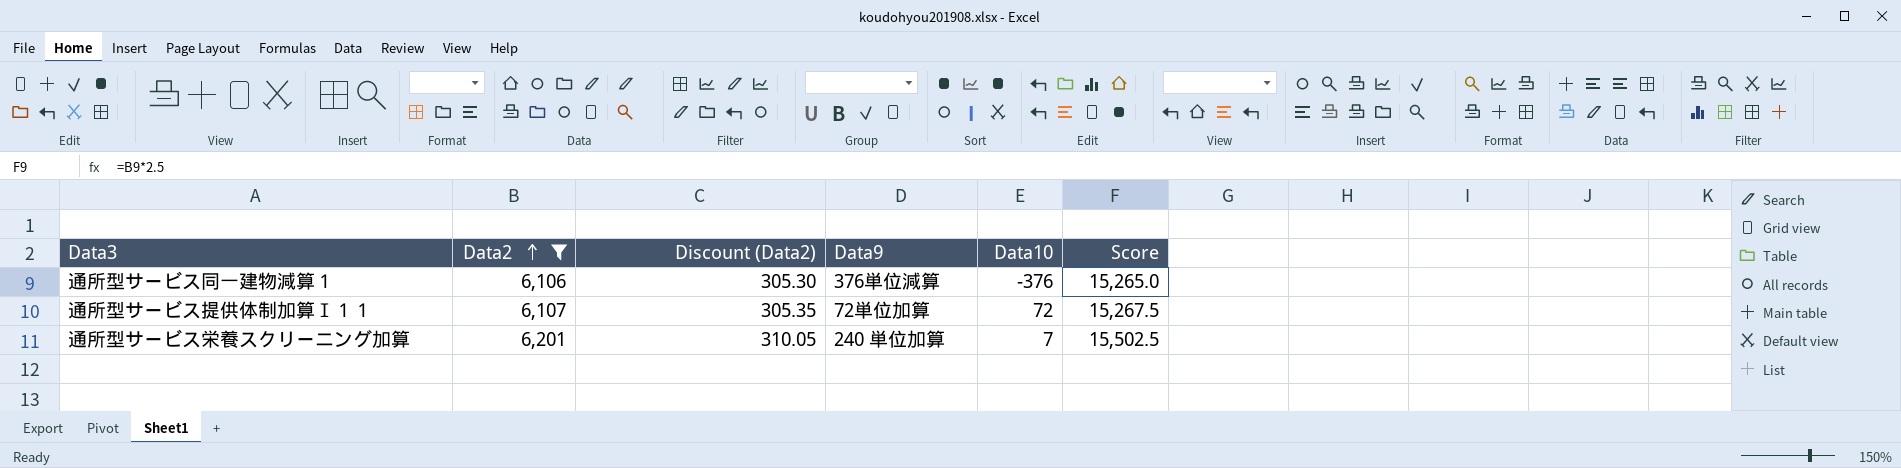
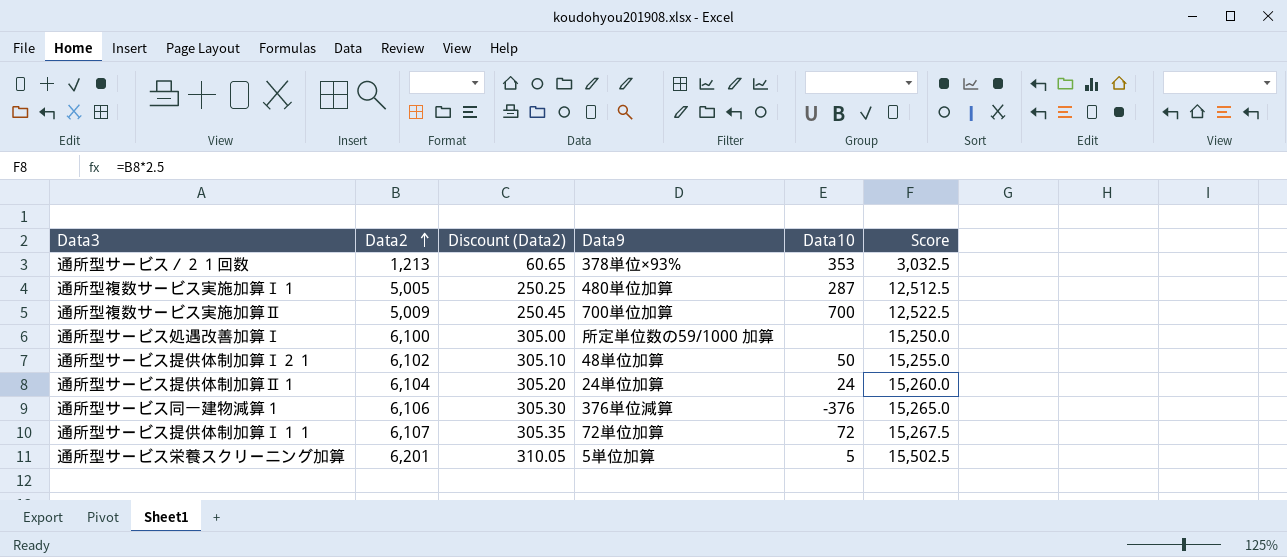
filter: Data2 >= 6,106 -> none
通所型サービス栄養スクリーニング加算 | Data9: 240 単位加算 -> 5単位加算
通所型サービス栄養スクリーニング加算 | Data10: 7 -> 5

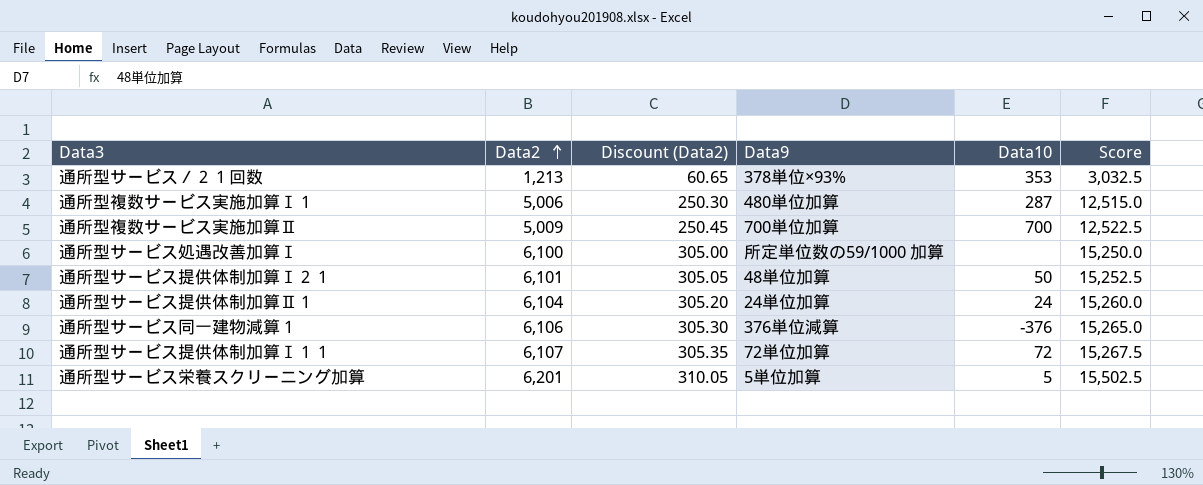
通所型複数サービス実施加算Ⅰ１ | Data2: 5,005 -> 5,006
通所型複数サービス実施加算Ⅰ１ | Discount (Data2): 250.25 -> 250.30
通所型複数サービス実施加算Ⅰ１ | Score: 12,512.5 -> 12,515.0
通所型サービス提供体制加算Ⅰ２１ | Data2: 6,102 -> 6,101
通所型サービス提供体制加算Ⅰ２１ | Discount (Data2): 305.10 -> 305.05
通所型サービス提供体制加算Ⅰ２１ | Score: 15,255.0 -> 15,252.5

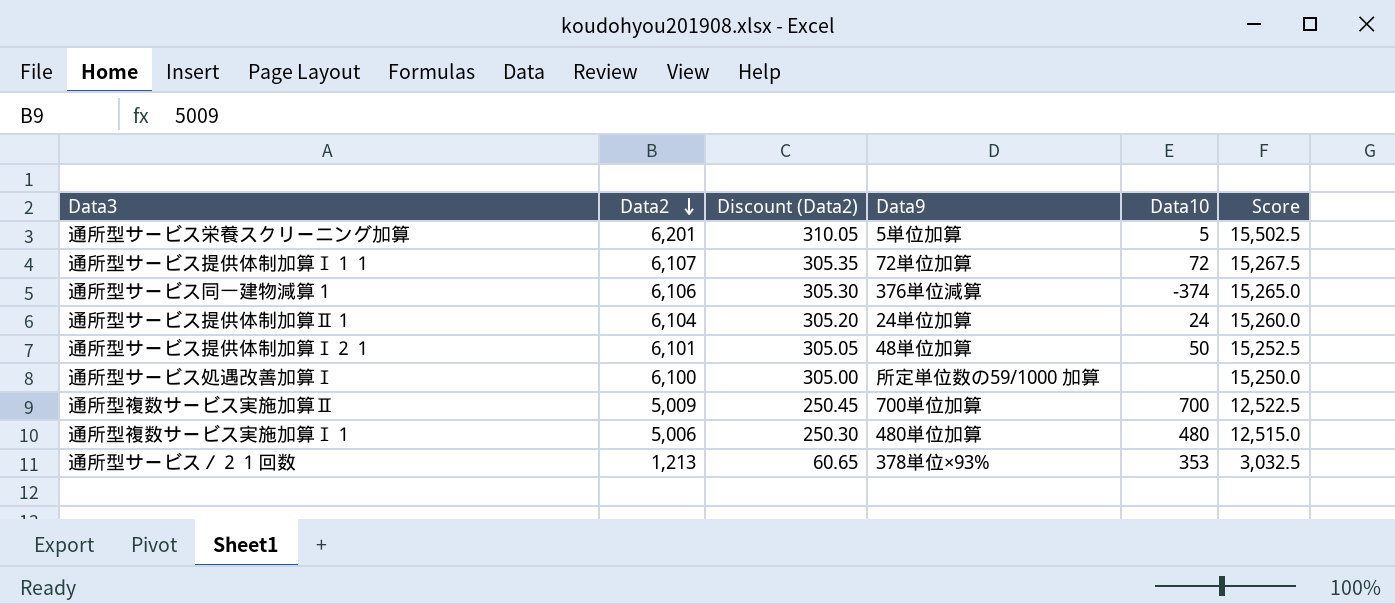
row order: Data2 ascending -> Data2 descending
通所型サービス同一建物減算１ | Data10: -376 -> -374
通所型複数サービス実施加算Ⅰ１ | Data10: 287 -> 480

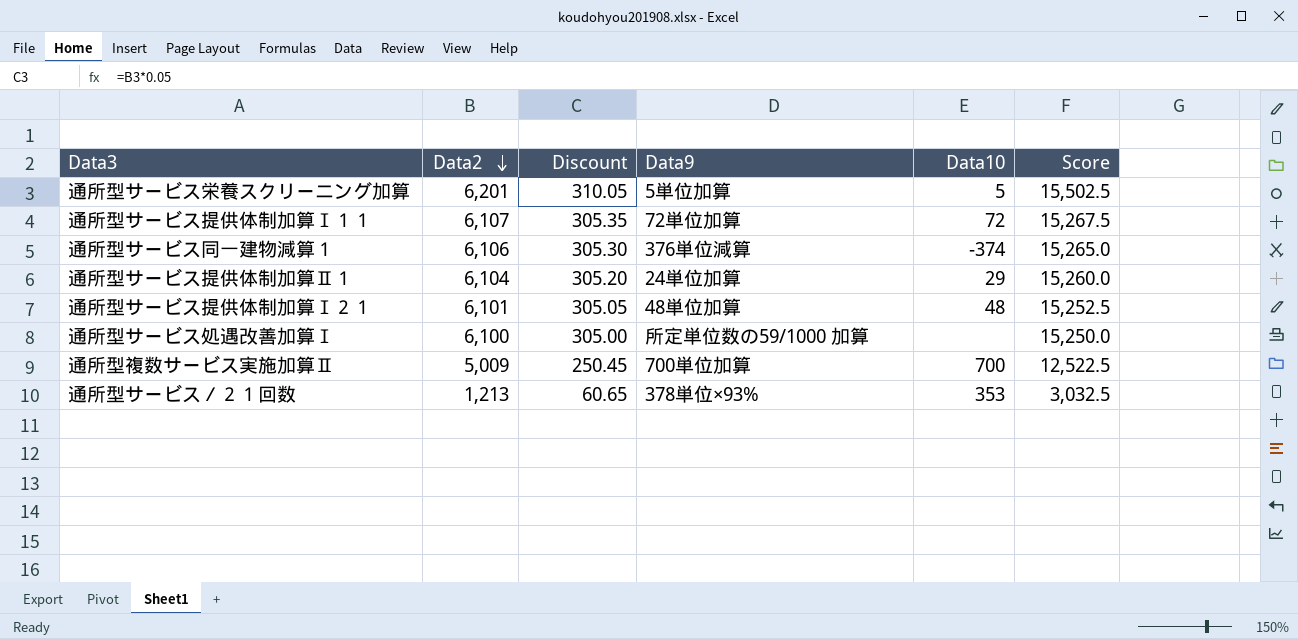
column name: Discount (Data2) -> Discount
row 通所型複数サービス実施加算Ⅰ１: 5,006 | 250.30 | 480単位加算 | 480 | 12,515.0 -> none
通所型サービス提供体制加算Ⅱ１ | Data10: 24 -> 29
通所型サービス提供体制加算Ⅰ２１ | Data10: 50 -> 48

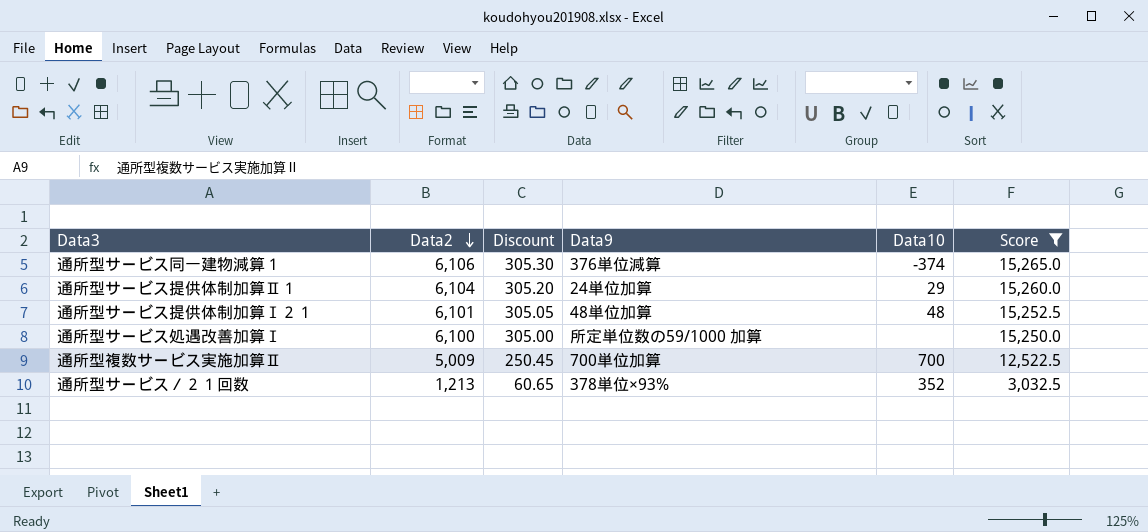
filter: none -> Score <= 15,265.0
通所型サービス／２１回数 | Data10: 353 -> 352

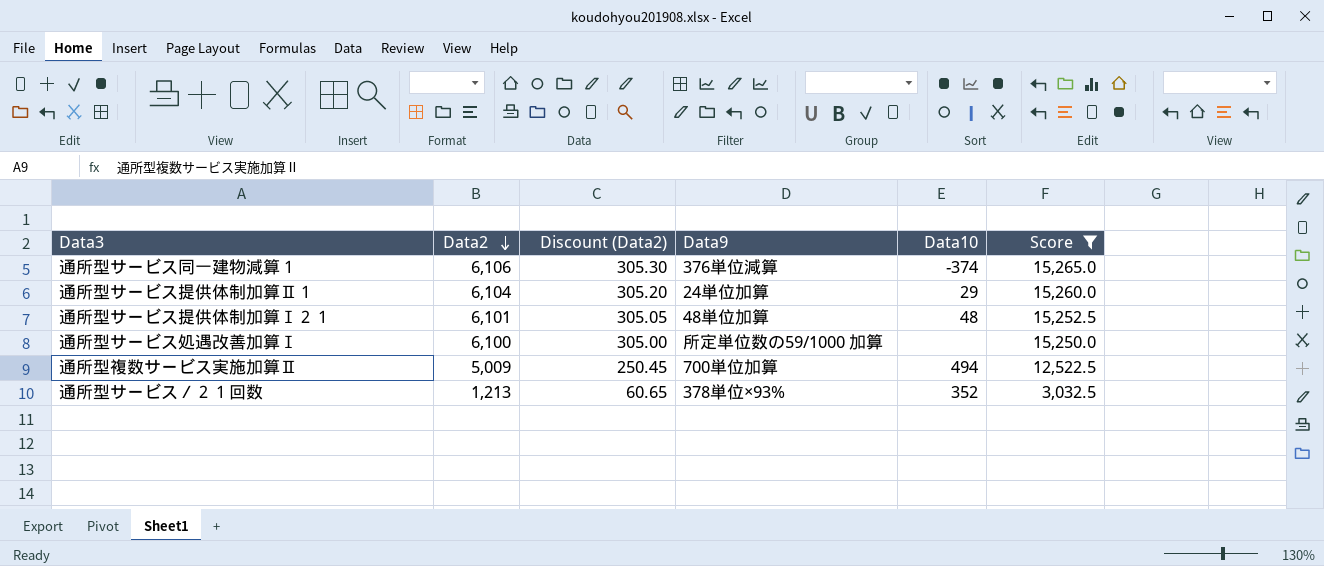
column name: Discount -> Discount (Data2)
通所型複数サービス実施加算Ⅱ | Data10: 700 -> 494

